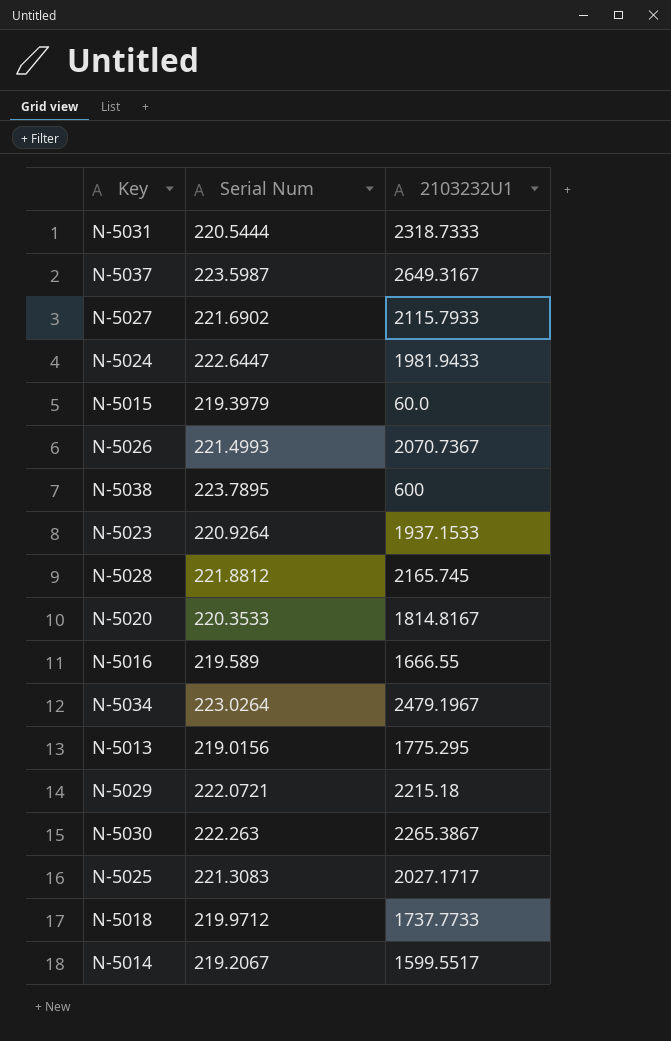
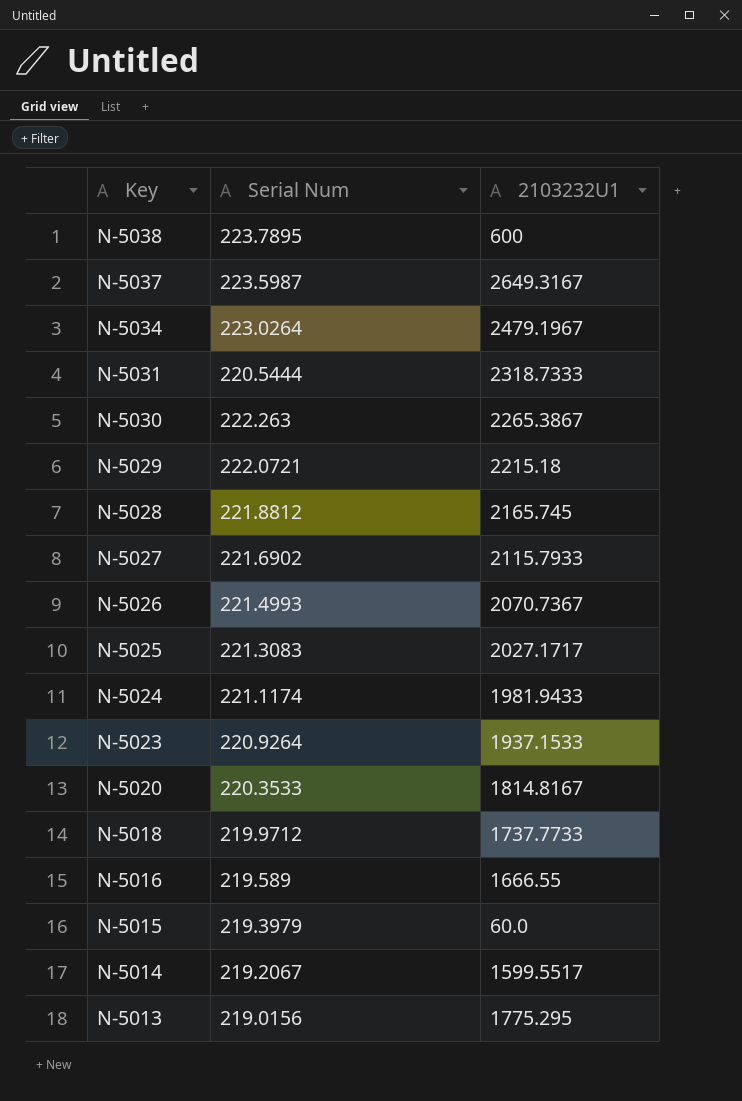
row order: none -> Key descending
N-5024 | Serial Num: 222.6447 -> 221.1174

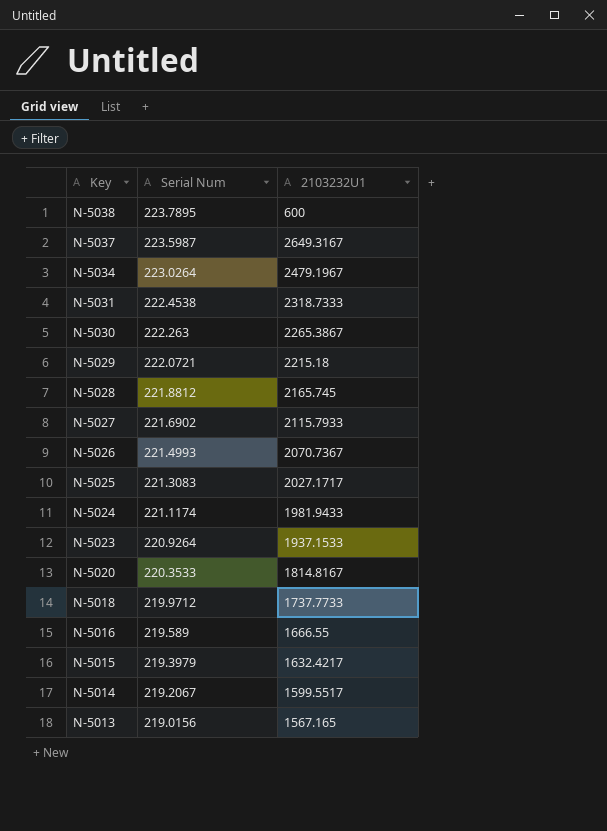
N-5031 | Serial Num: 220.5444 -> 222.4538
N-5015 | 2103232U1: 60.0 -> 1632.4217
N-5013 | 2103232U1: 1775.295 -> 1567.165

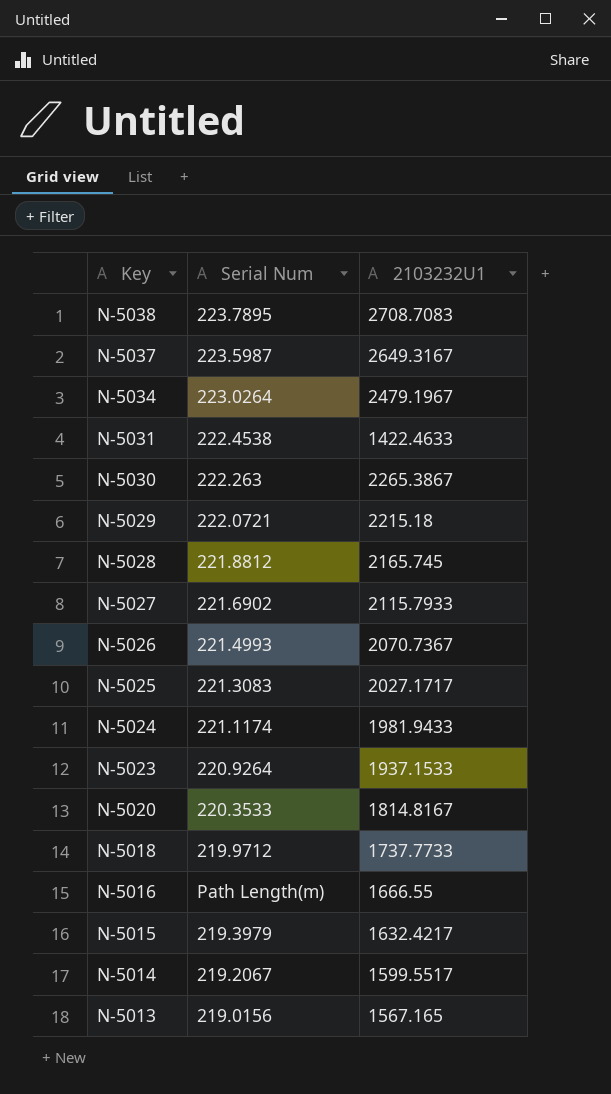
N-5038 | 2103232U1: 600 -> 2708.7083
N-5031 | 2103232U1: 2318.7333 -> 1422.4633
N-5016 | Serial Num: 219.589 -> Path Length(m)

